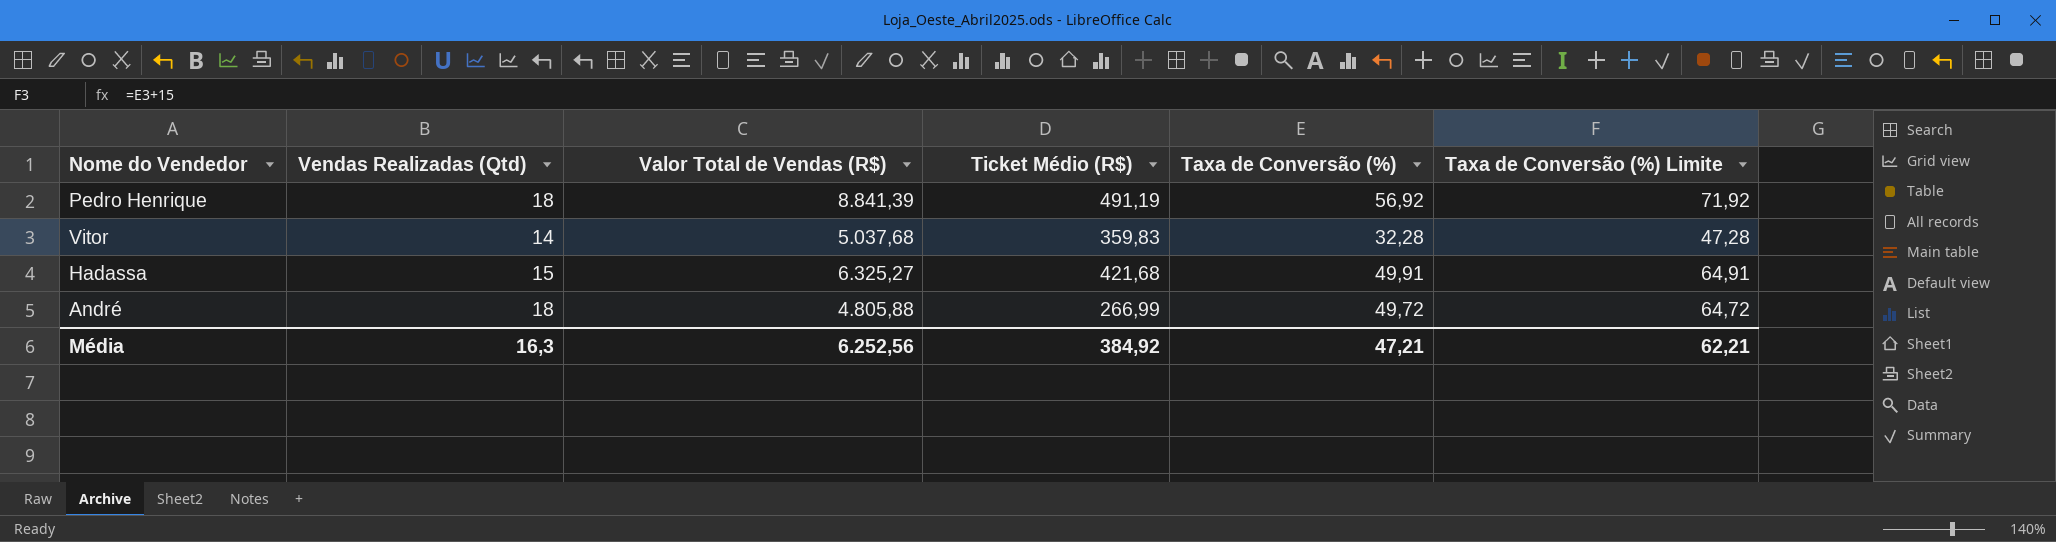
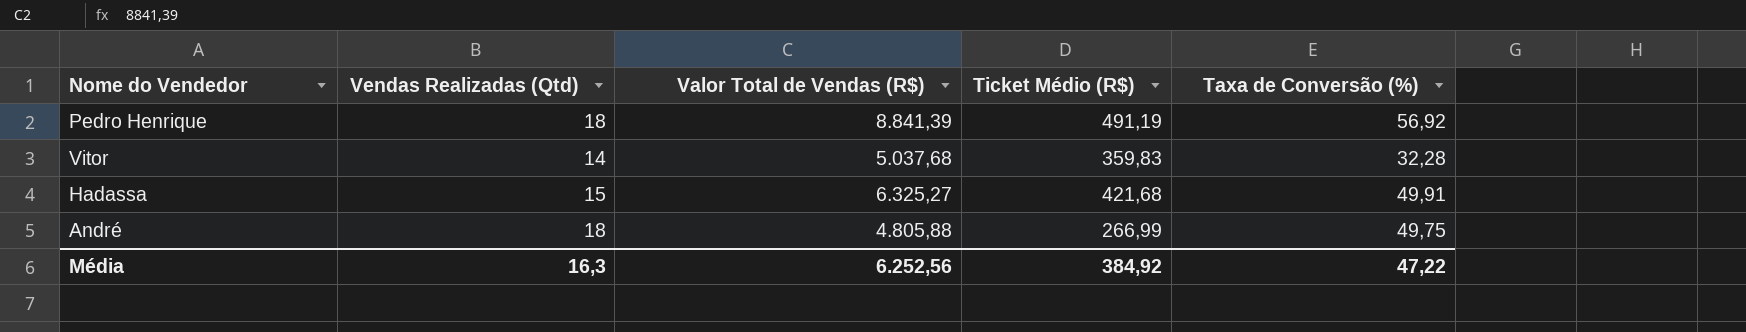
column Taxa de Conversão (%) Limite | formula: [Taxa de Conversão (%)] + 15 -> none
André | Taxa de Conversão (%): 49,72 -> 49,75
Média | Taxa de Conversão (%): 47,21 -> 47,22

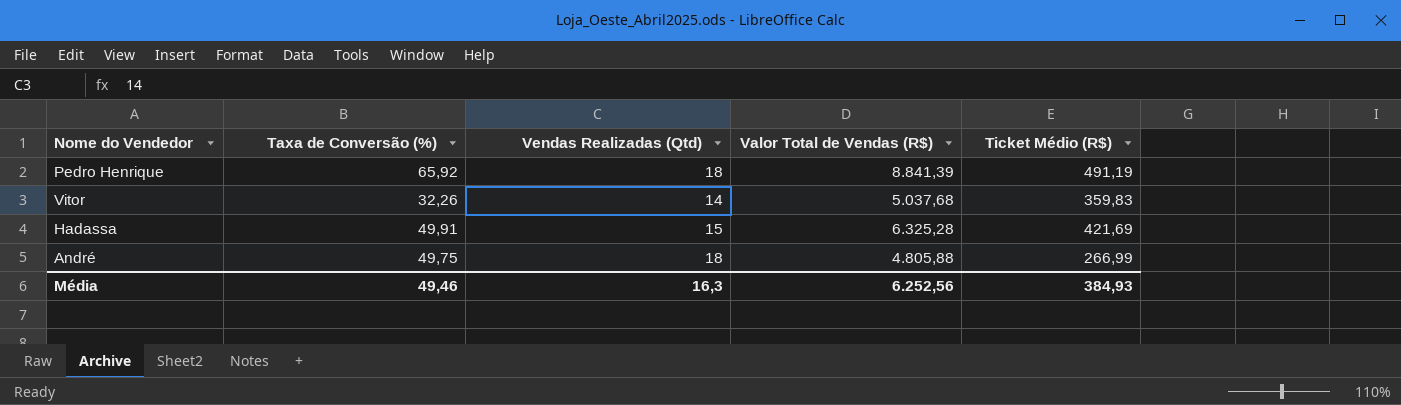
column Taxa de Conversão (%) | position: 5 -> 2
Pedro Henrique | Taxa de Conversão (%): 56,92 -> 65,92
Vitor | Taxa de Conversão (%): 32,28 -> 32,26
Hadassa | Valor Total de Vendas (R$): 6.325,27 -> 6.325,28
Hadassa | Ticket Médio (R$): 421,68 -> 421,69
Média | Taxa de Conversão (%): 47,22 -> 49,46
Média | Ticket Médio (R$): 384,92 -> 384,93

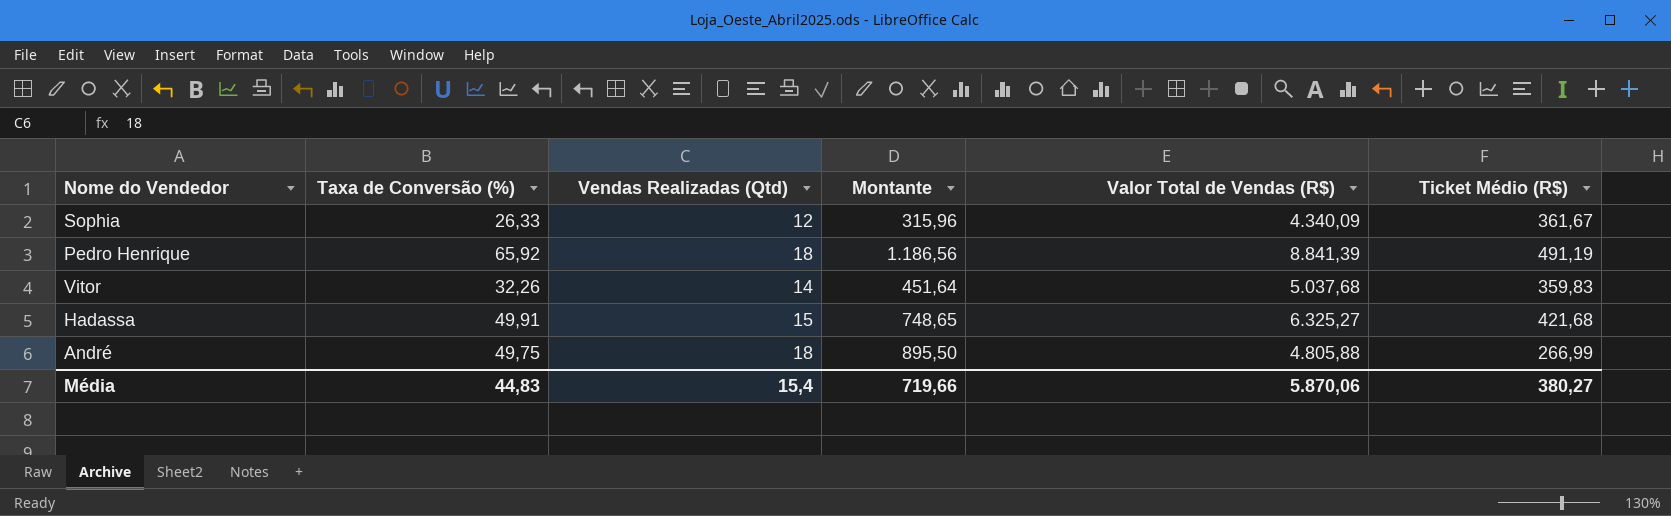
column Montante | formula: none -> [Taxa de Conversão (%)] * [Vendas Realizadas (Qtd)]
row Sophia: none -> 26,33 | 12 | 315,96 | 4.340,09 | 361,67
Hadassa | Valor Total de Vendas (R$): 6.325,28 -> 6.325,27
Hadassa | Ticket Médio (R$): 421,69 -> 421,68
Média | Taxa de Conversão (%): 49,46 -> 44,83
Média | Vendas Realizadas (Qtd): 16,3 -> 15,4
Média | Valor Total de Vendas (R$): 6.252,56 -> 5.870,06
Média | Ticket Médio (R$): 384,93 -> 380,27

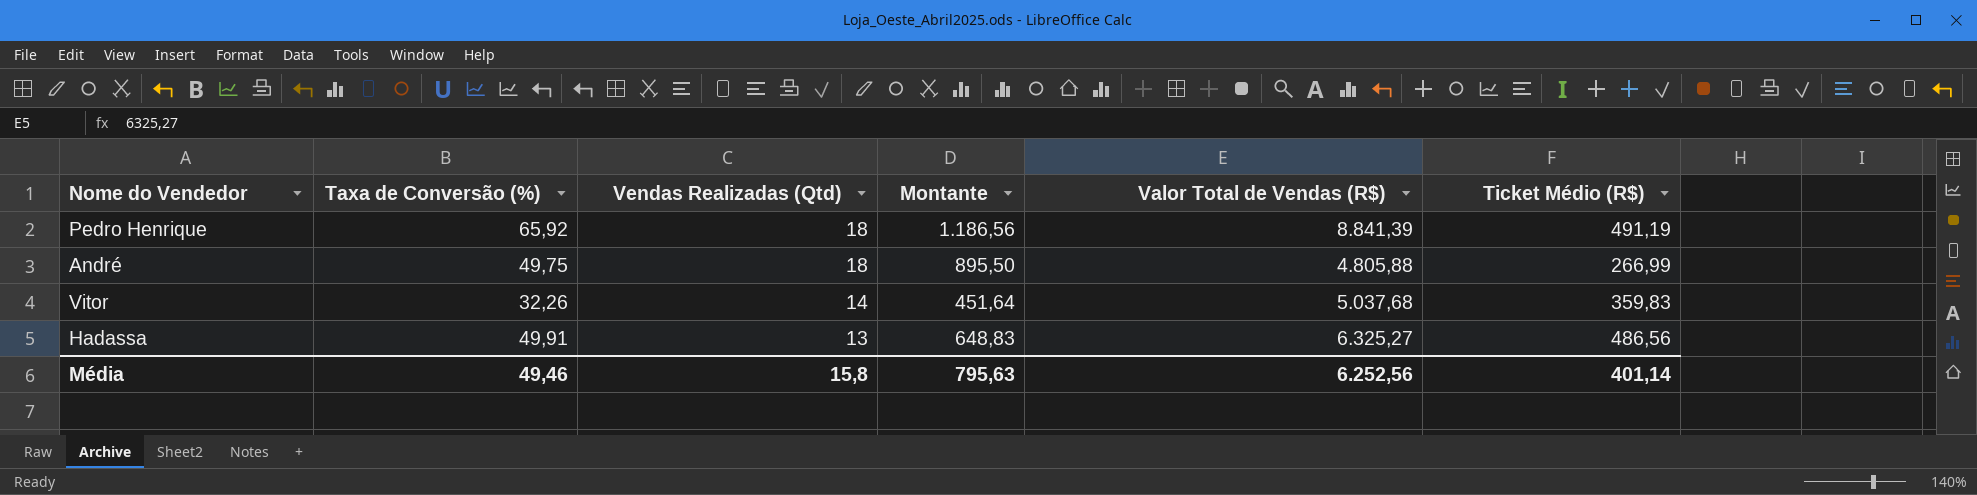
row order: none -> Vendas Realizadas (Qtd) descending
row Sophia: 26,33 | 12 | 315,96 | 4.340,09 | 361,67 -> none
Hadassa | Vendas Realizadas (Qtd): 15 -> 13
Hadassa | Montante: 748,65 -> 648,83
Hadassa | Ticket Médio (R$): 421,68 -> 486,56
Média | Taxa de Conversão (%): 44,83 -> 49,46
Média | Vendas Realizadas (Qtd): 15,4 -> 15,8
Média | Montante: 719,66 -> 795,63
Média | Valor Total de Vendas (R$): 5.870,06 -> 6.252,56
Média | Ticket Médio (R$): 380,27 -> 401,14

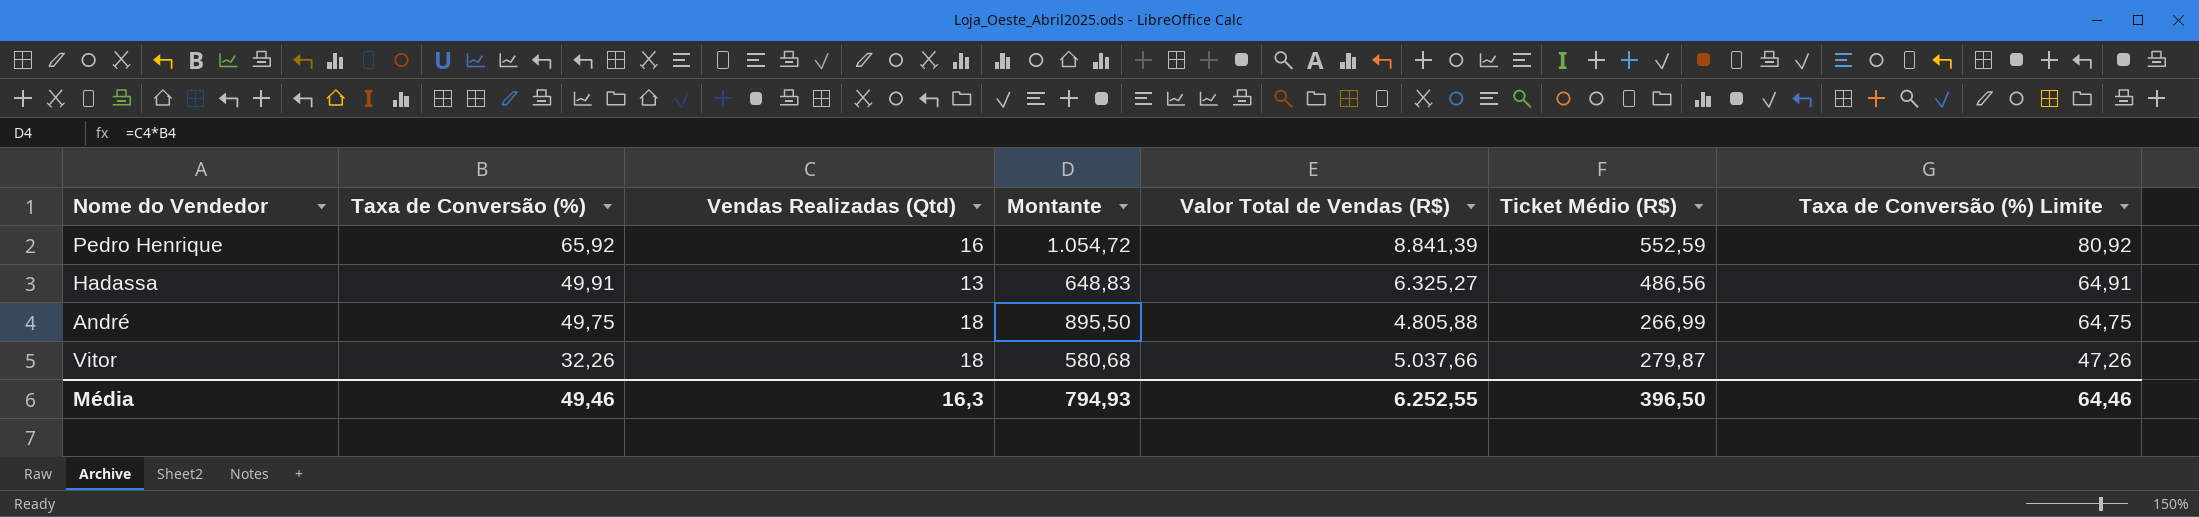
row order: Vendas Realizadas (Qtd) descending -> Taxa de Conversão (%) descending
column Taxa de Conversão (%) Limite | formula: none -> [Taxa de Conversão (%)] + 15
Pedro Henrique | Vendas Realizadas (Qtd): 18 -> 16
Pedro Henrique | Montante: 1.186,56 -> 1.054,72
Pedro Henrique | Ticket Médio (R$): 491,19 -> 552,59
Vitor | Vendas Realizadas (Qtd): 14 -> 18
Vitor | Montante: 451,64 -> 580,68
Vitor | Valor Total de Vendas (R$): 5.037,68 -> 5.037,66
Vitor | Ticket Médio (R$): 359,83 -> 279,87
Média | Vendas Realizadas (Qtd): 15,8 -> 16,3
Média | Montante: 795,63 -> 794,93
Média | Valor Total de Vendas (R$): 6.252,56 -> 6.252,55
Média | Ticket Médio (R$): 401,14 -> 396,50

